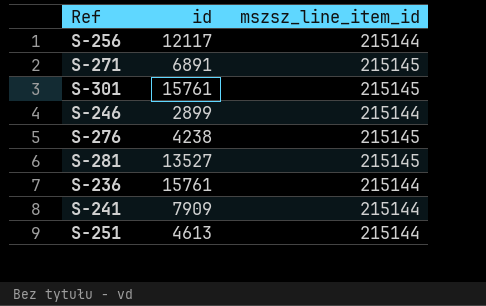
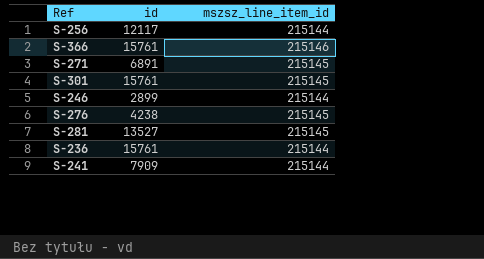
row S-251: 4613 | 215144 -> none
row S-366: none -> 15761 | 215146

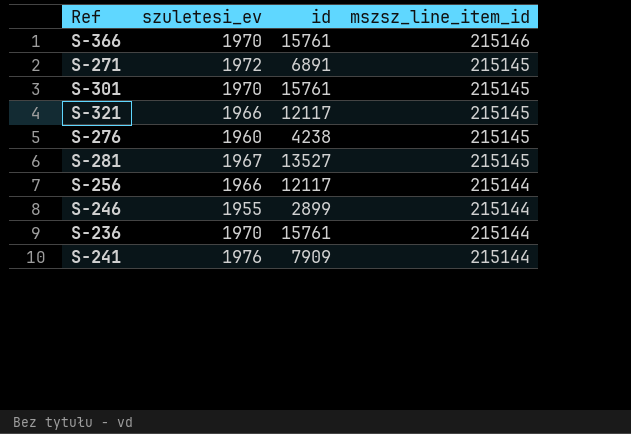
row order: none -> mszsz_line_item_id descending
column szuletesi_ev | position: none -> 2
row S-321: none -> 1966 | 12117 | 215145

